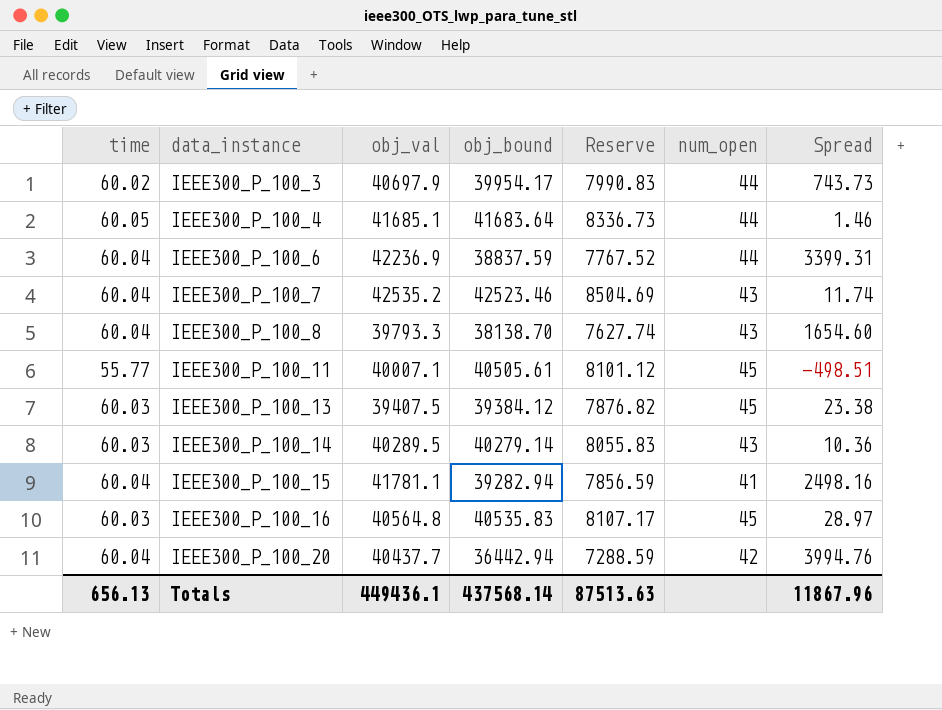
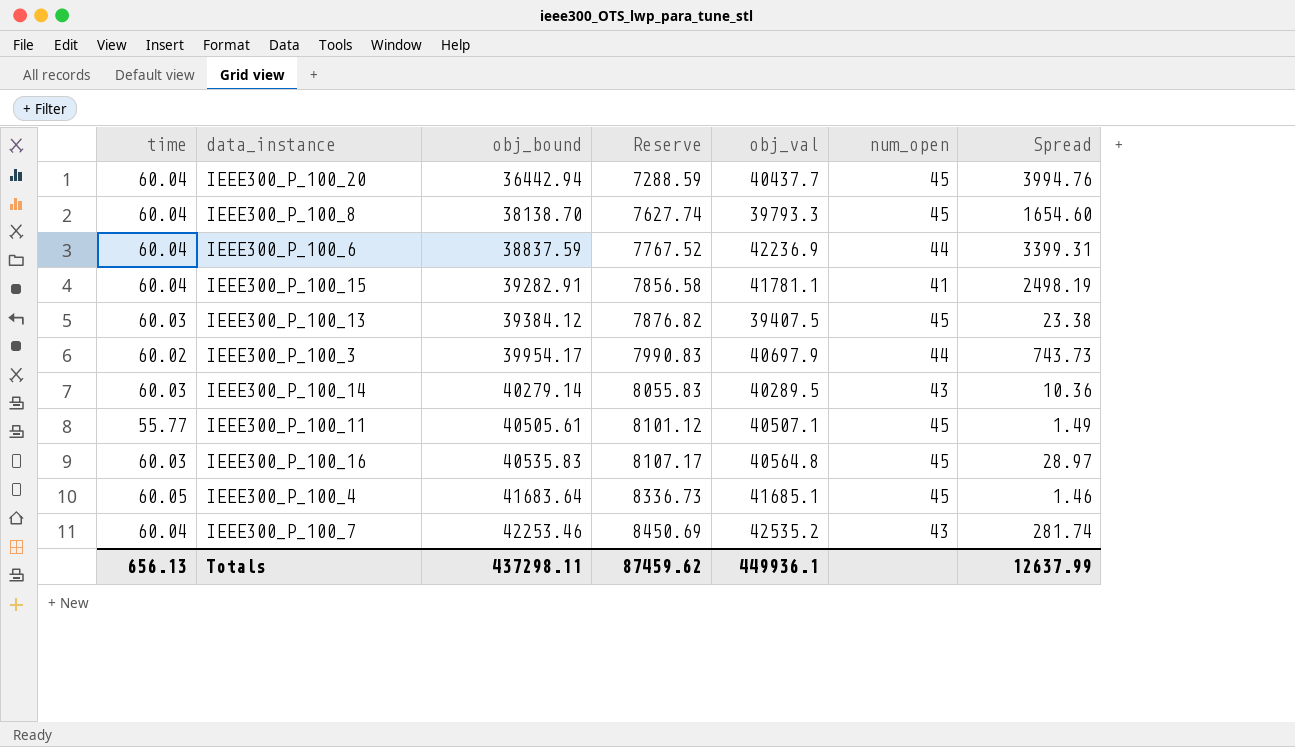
row order: data_instance ascending -> obj_bound ascending
column obj_val | position: 3 -> 5
IEEE300_P_100_20 | num_open: 42 -> 45
IEEE300_P_100_8 | num_open: 43 -> 45
IEEE300_P_100_15 | obj_bound: 39282.94 -> 39282.91
IEEE300_P_100_15 | Reserve: 7856.59 -> 7856.58
IEEE300_P_100_15 | Spread: 2498.16 -> 2498.19
IEEE300_P_100_11 | obj_val: 40007.1 -> 40507.1
IEEE300_P_100_11 | Spread: -498.51 -> 1.49
IEEE300_P_100_4 | num_open: 44 -> 45
IEEE300_P_100_7 | obj_bound: 42523.46 -> 42253.46
IEEE300_P_100_7 | Reserve: 8504.69 -> 8450.69
IEEE300_P_100_7 | Spread: 11.74 -> 281.74
Totals | obj_bound: 437568.14 -> 437298.11
Totals | Reserve: 87513.63 -> 87459.62
Totals | obj_val: 449436.1 -> 449936.1
Totals | Spread: 11867.96 -> 12637.99

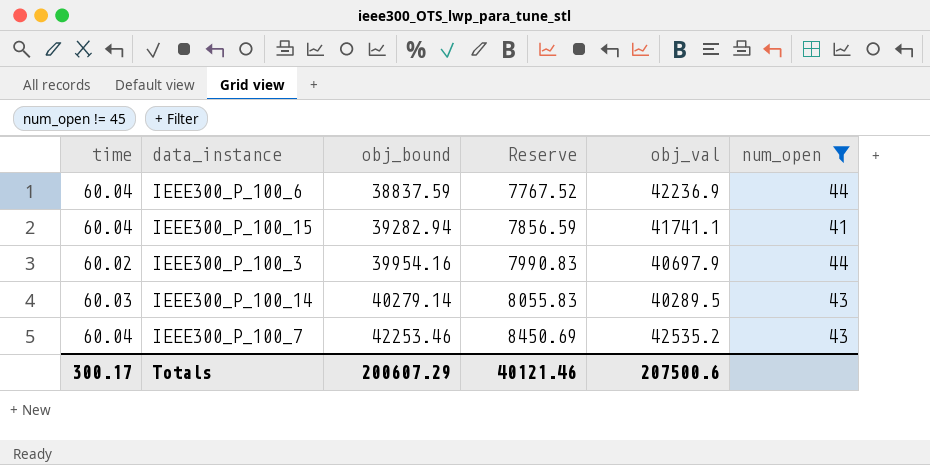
filter: none -> num_open != 45
column Spread | formula: [obj_val] - [obj_bound] -> none
IEEE300_P_100_15 | obj_bound: 39282.91 -> 39282.94
IEEE300_P_100_15 | Reserve: 7856.58 -> 7856.59
IEEE300_P_100_15 | obj_val: 41781.1 -> 41741.1
IEEE300_P_100_3 | obj_bound: 39954.17 -> 39954.16
Totals | time: 656.13 -> 300.17
Totals | obj_bound: 437298.11 -> 200607.29
Totals | Reserve: 87459.62 -> 40121.46
Totals | obj_val: 449936.1 -> 207500.6

